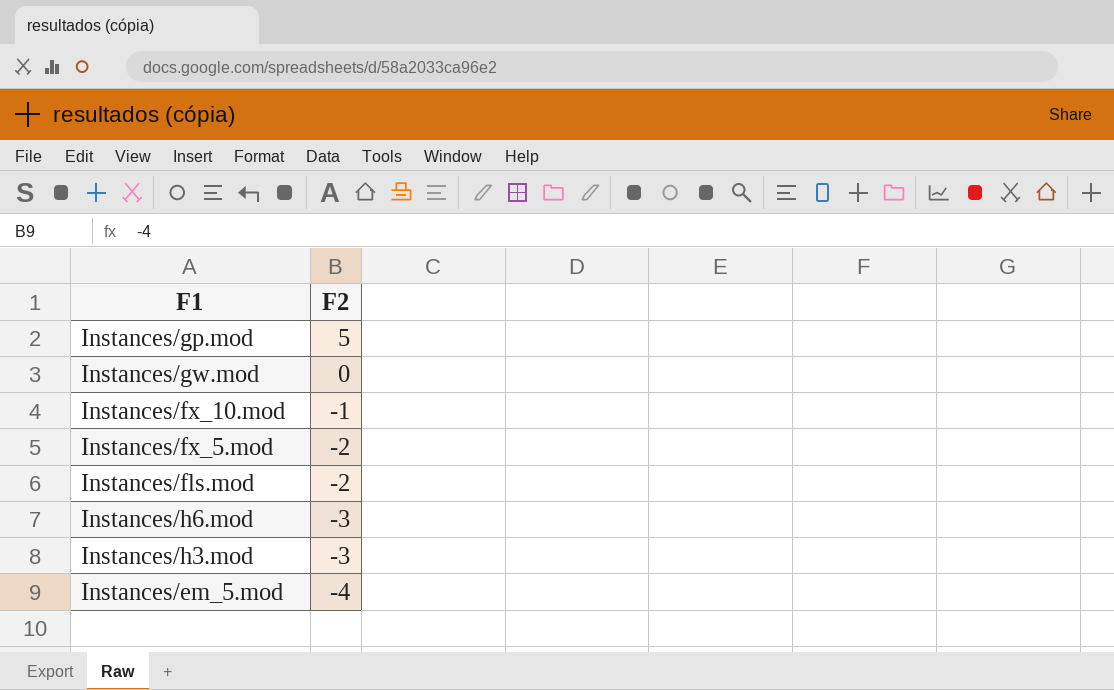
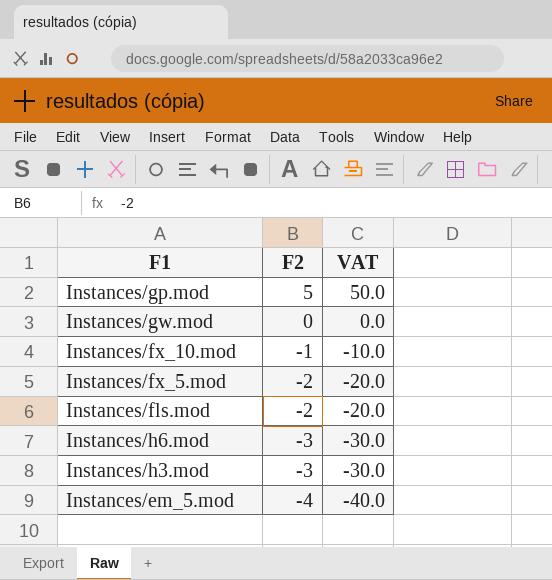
column VAT | formula: none -> [F2] * 10

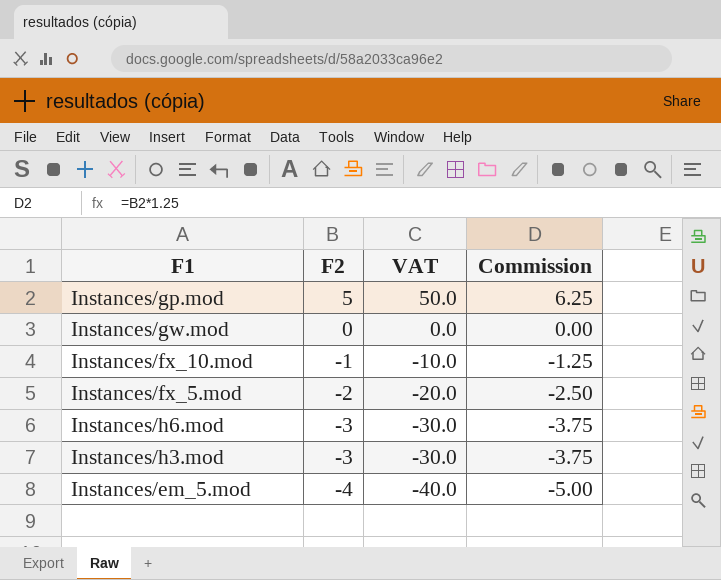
column Commission | formula: none -> [F2] * 1.25
row Instances/fls.mod: -2 | -20.0 -> none

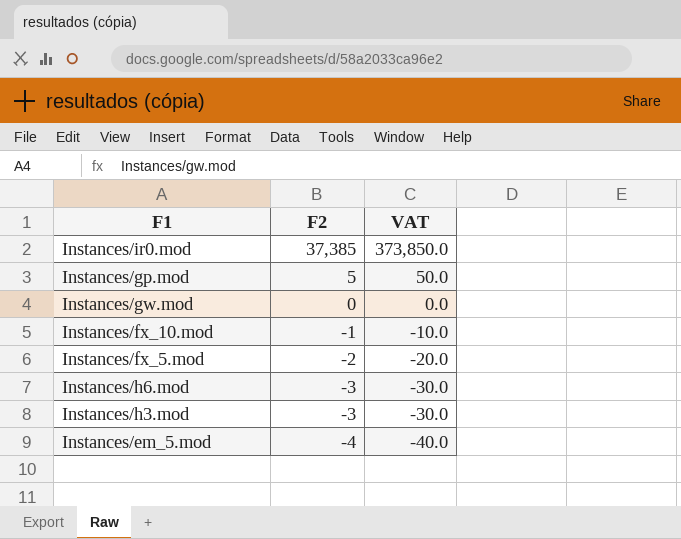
column Commission | formula: [F2] * 1.25 -> none
row Instances/ir0.mod: none -> 37,385 | 373,850.0

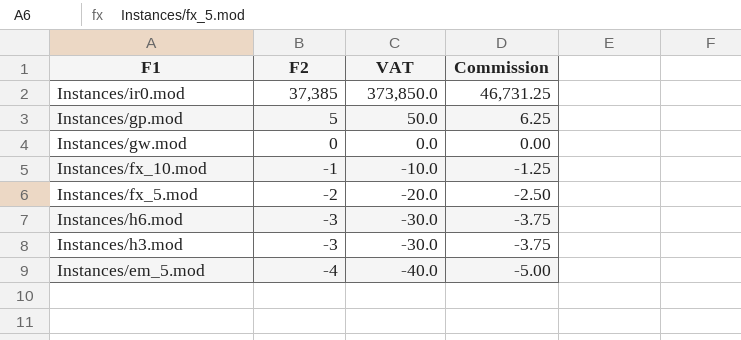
column Commission | formula: none -> [F2] * 1.25

